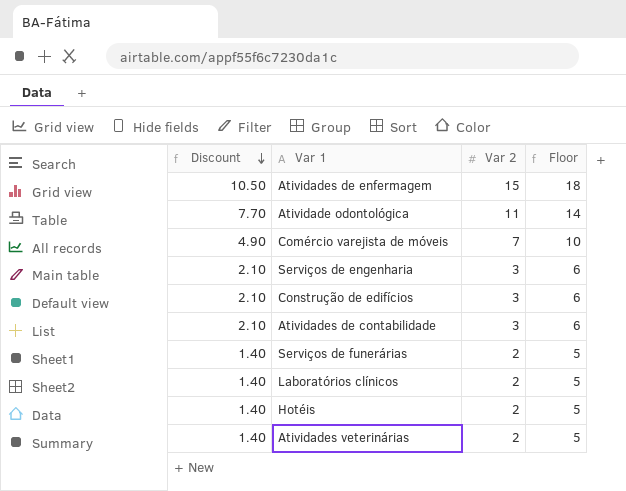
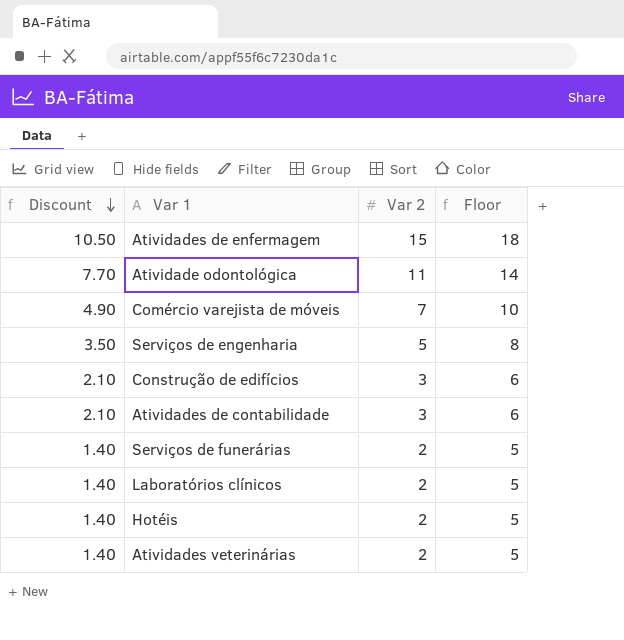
Serviços de engenharia | Discount: 2.10 -> 3.50
Serviços de engenharia | Var 2: 3 -> 5
Serviços de engenharia | Floor: 6 -> 8

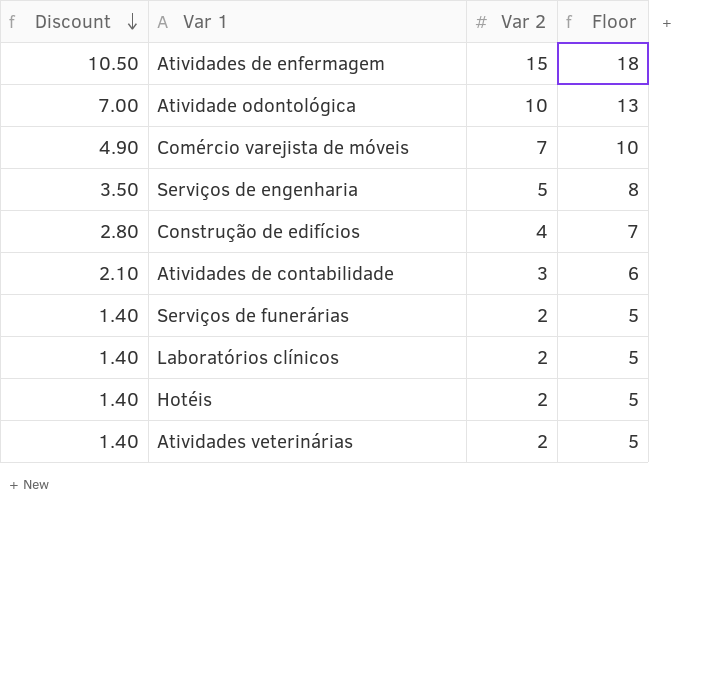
Atividade odontológica | Discount: 7.70 -> 7.00
Atividade odontológica | Var 2: 11 -> 10
Atividade odontológica | Floor: 14 -> 13
Construção de edifícios | Discount: 2.10 -> 2.80
Construção de edifícios | Var 2: 3 -> 4
Construção de edifícios | Floor: 6 -> 7

